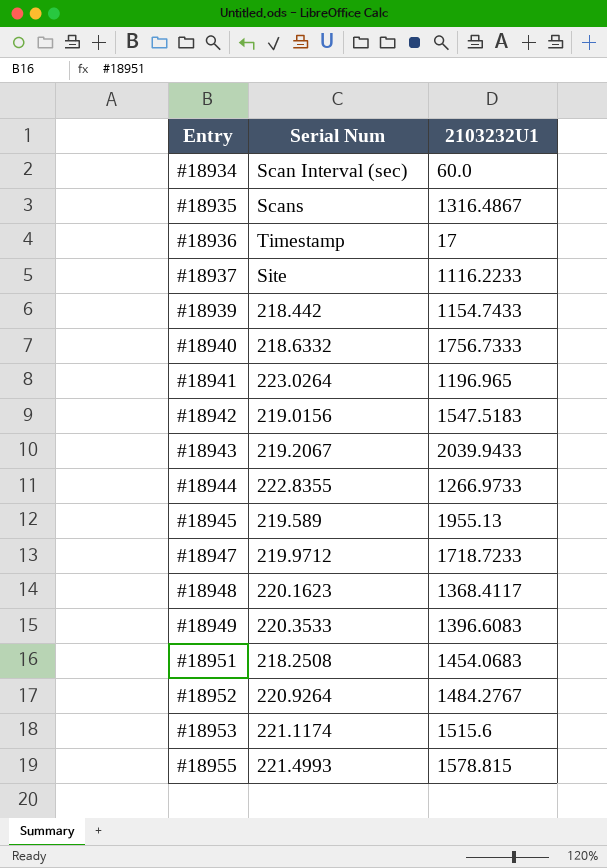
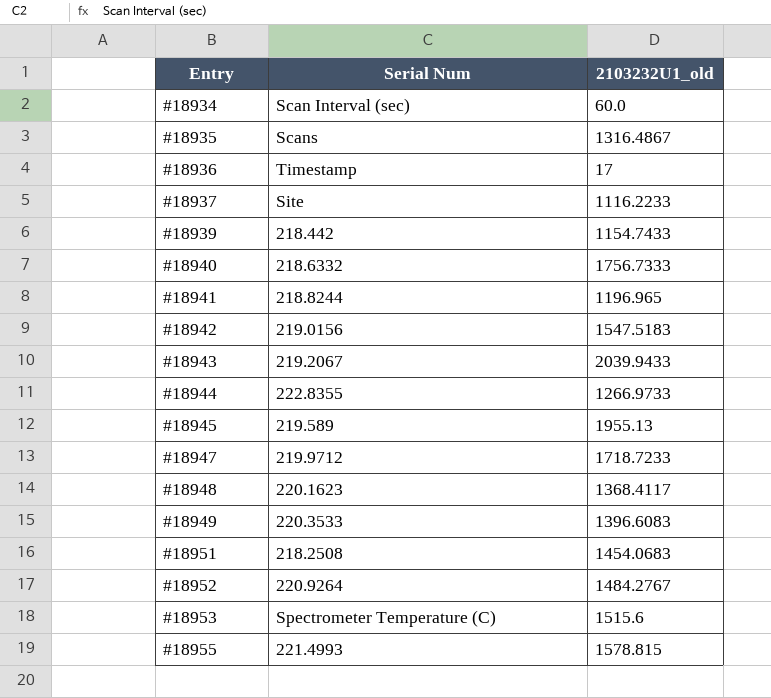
column name: 2103232U1 -> 2103232U1_old
#18941 | Serial Num: 223.0264 -> 218.8244
#18953 | Serial Num: 221.1174 -> Spectrometer Temperature (C)

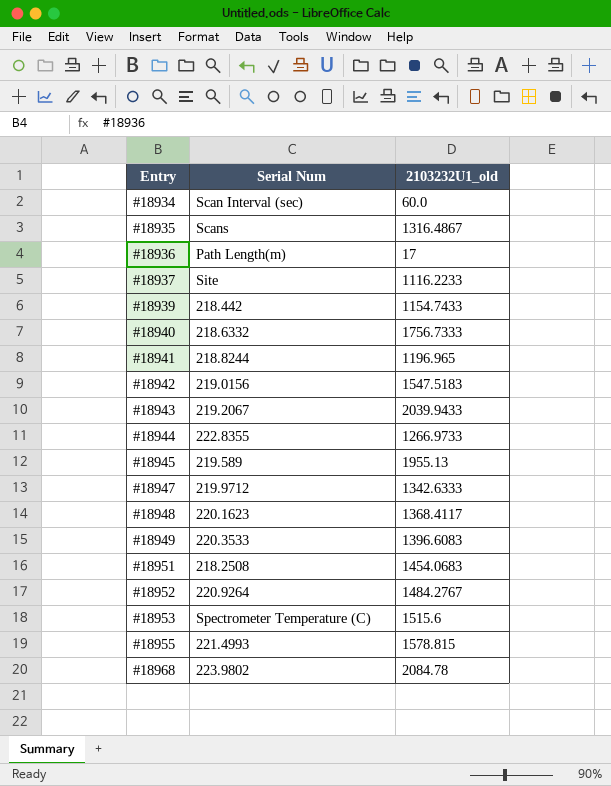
#18936 | Serial Num: Timestamp -> Path Length(m)
#18947 | 2103232U1_old: 1718.7233 -> 1342.6333
row #18968: none -> 223.9802 | 2084.78

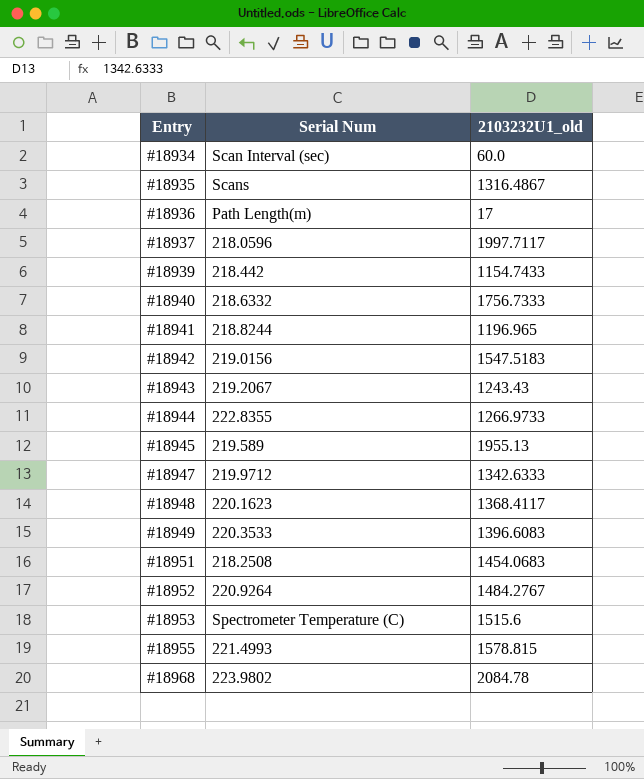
#18937 | Serial Num: Site -> 218.0596
#18937 | 2103232U1_old: 1116.2233 -> 1997.7117
#18943 | 2103232U1_old: 2039.9433 -> 1243.43

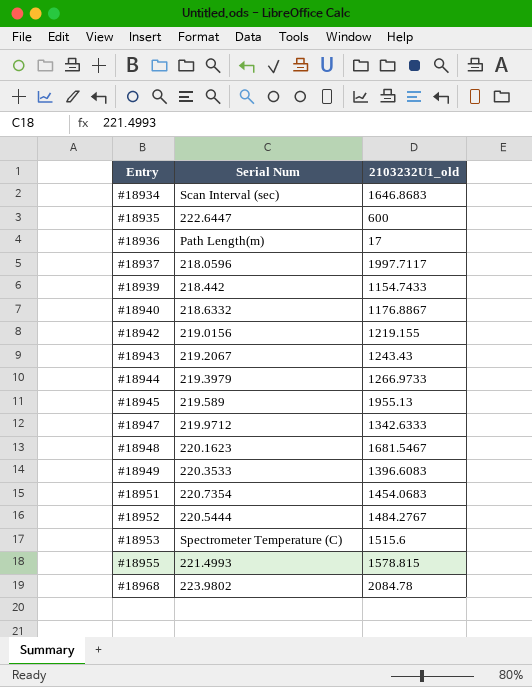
row #18941: 218.8244 | 1196.965 -> none
#18934 | 2103232U1_old: 60.0 -> 1646.8683
#18935 | Serial Num: Scans -> 222.6447
#18935 | 2103232U1_old: 1316.4867 -> 600
#18940 | 2103232U1_old: 1756.7333 -> 1176.8867
#18942 | 2103232U1_old: 1547.5183 -> 1219.155
#18944 | Serial Num: 222.8355 -> 219.3979
#18948 | 2103232U1_old: 1368.4117 -> 1681.5467
#18951 | Serial Num: 218.2508 -> 220.7354
#18952 | Serial Num: 220.9264 -> 220.5444

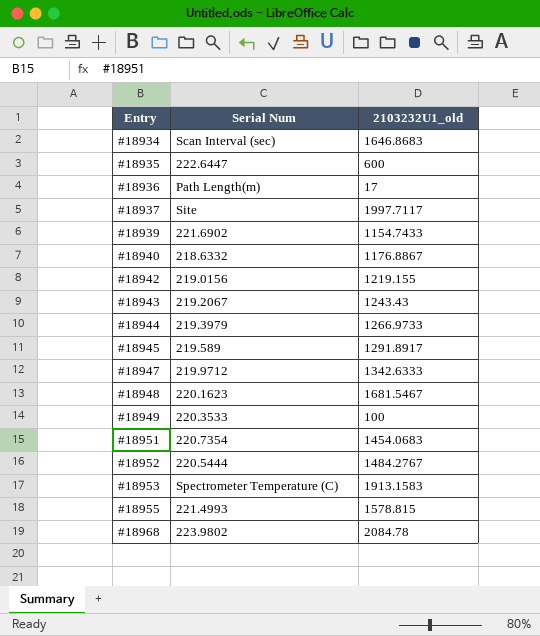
#18937 | Serial Num: 218.0596 -> Site
#18939 | Serial Num: 218.442 -> 221.6902
#18945 | 2103232U1_old: 1955.13 -> 1291.8917
#18949 | 2103232U1_old: 1396.6083 -> 100
#18953 | 2103232U1_old: 1515.6 -> 1913.1583

